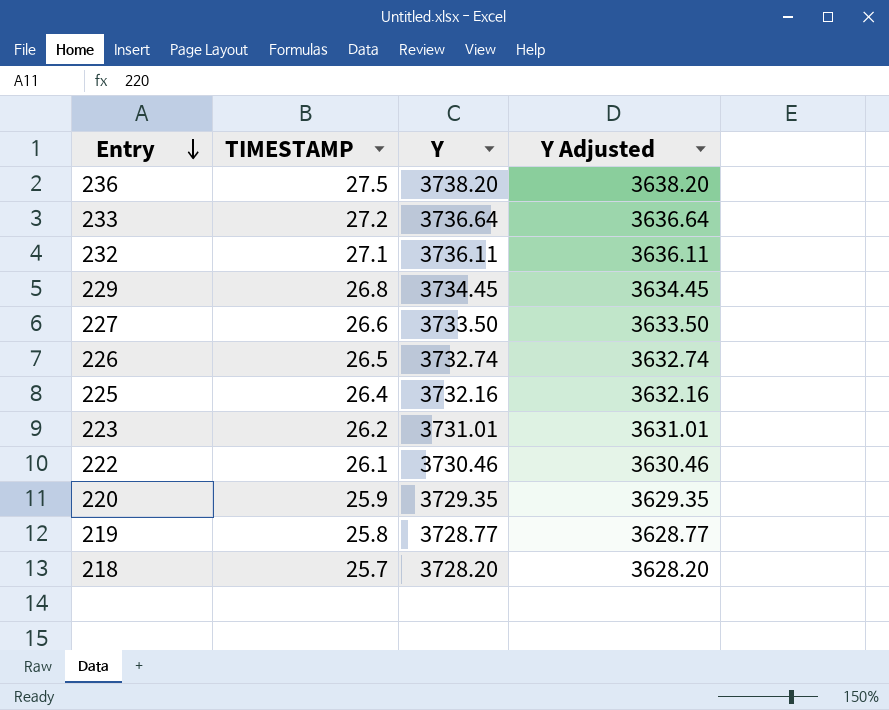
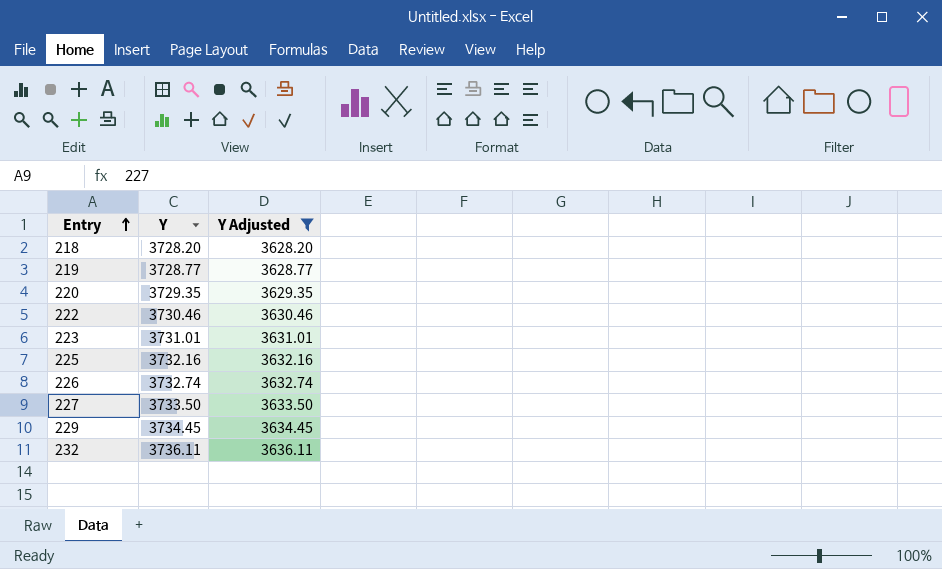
filter: none -> Y Adjusted <= 3636.11
row order: Entry descending -> Entry ascending
column TIMESTAMP | position: 2 -> none

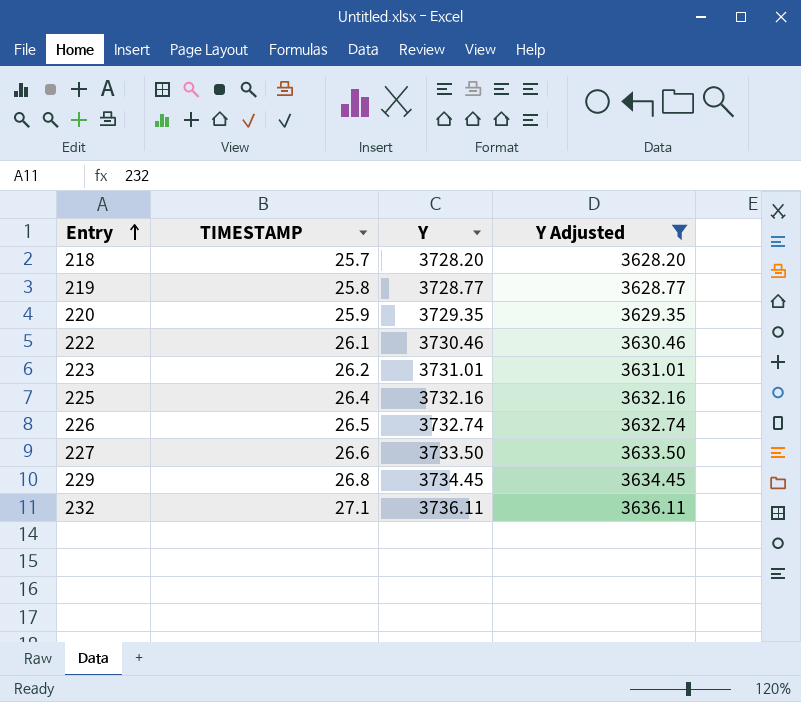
column TIMESTAMP | position: none -> 2

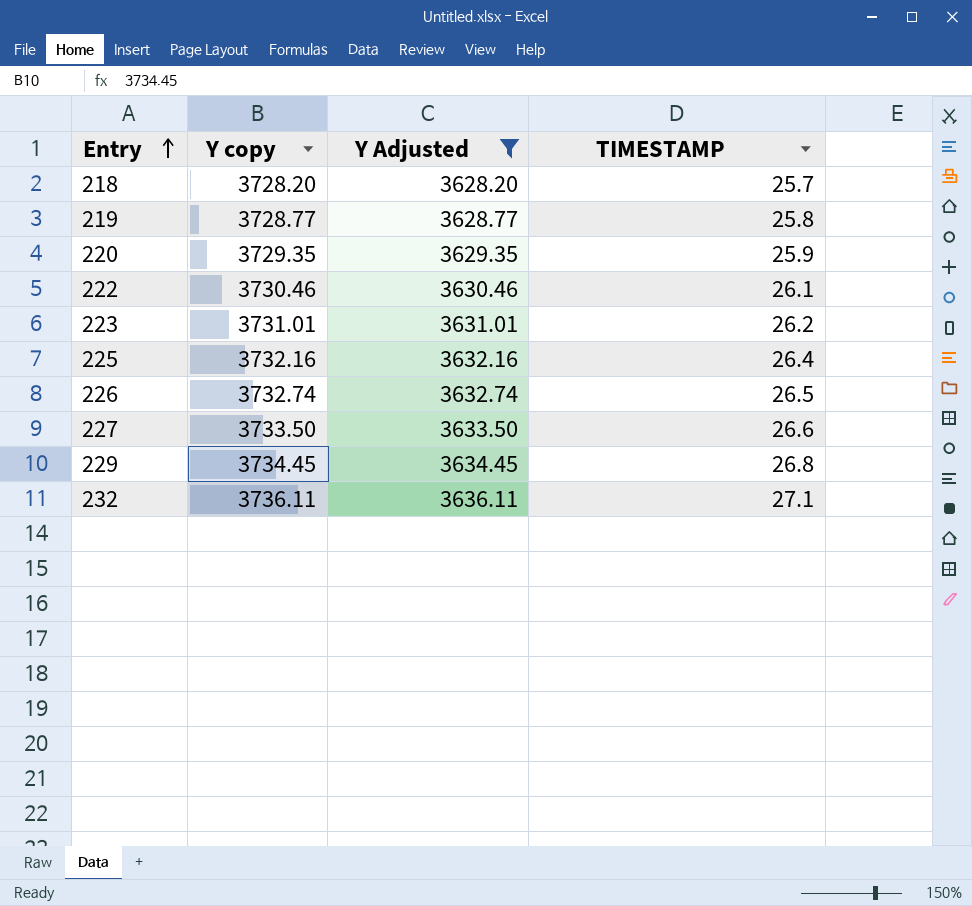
column name: Y -> Y copy
column TIMESTAMP | position: 2 -> 4

